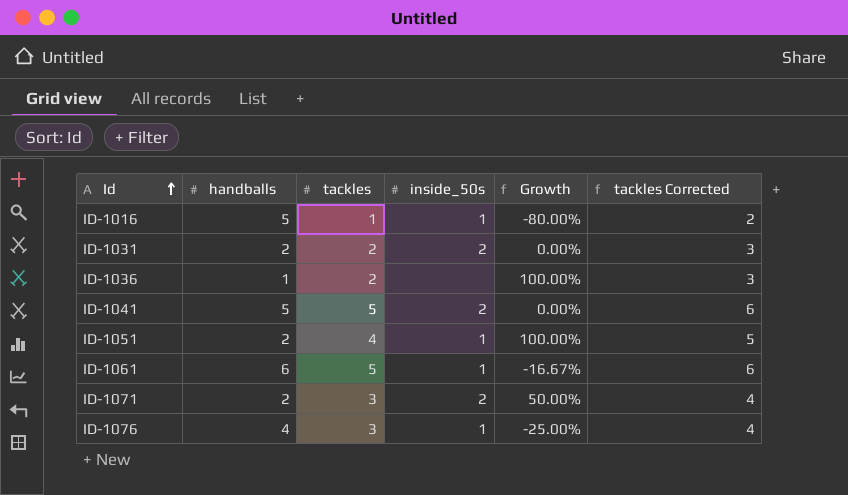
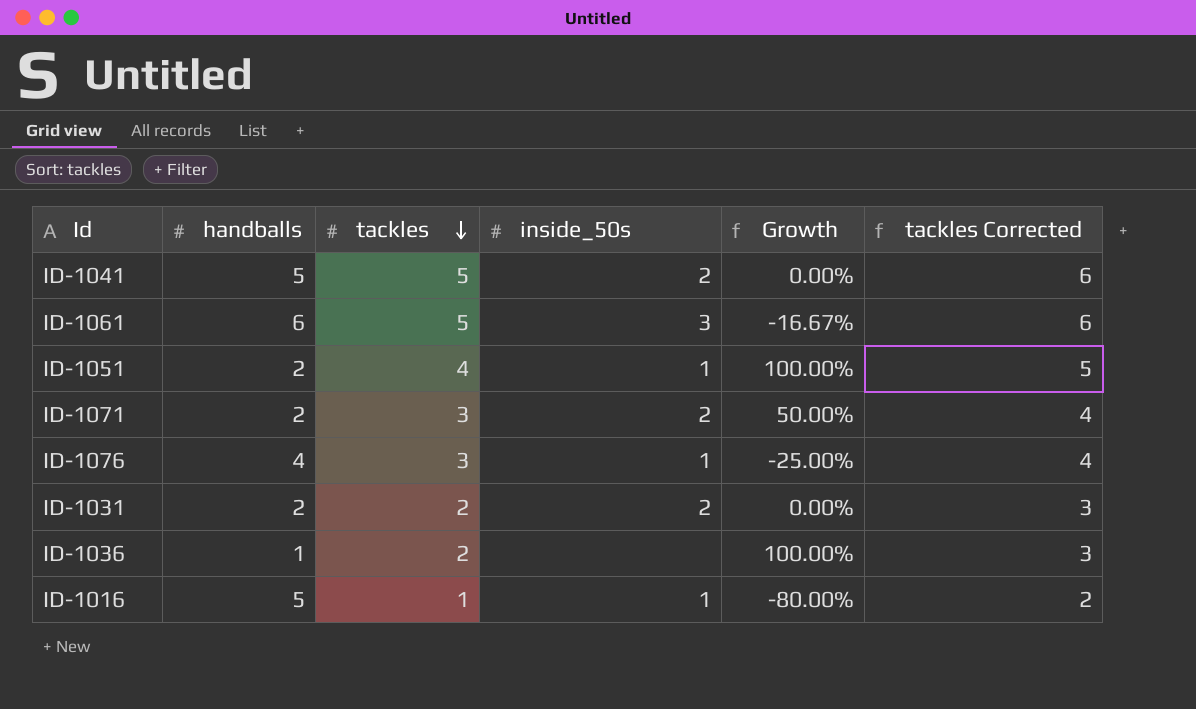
row order: Id ascending -> tackles descending
ID-1061 | inside_50s: 1 -> 3

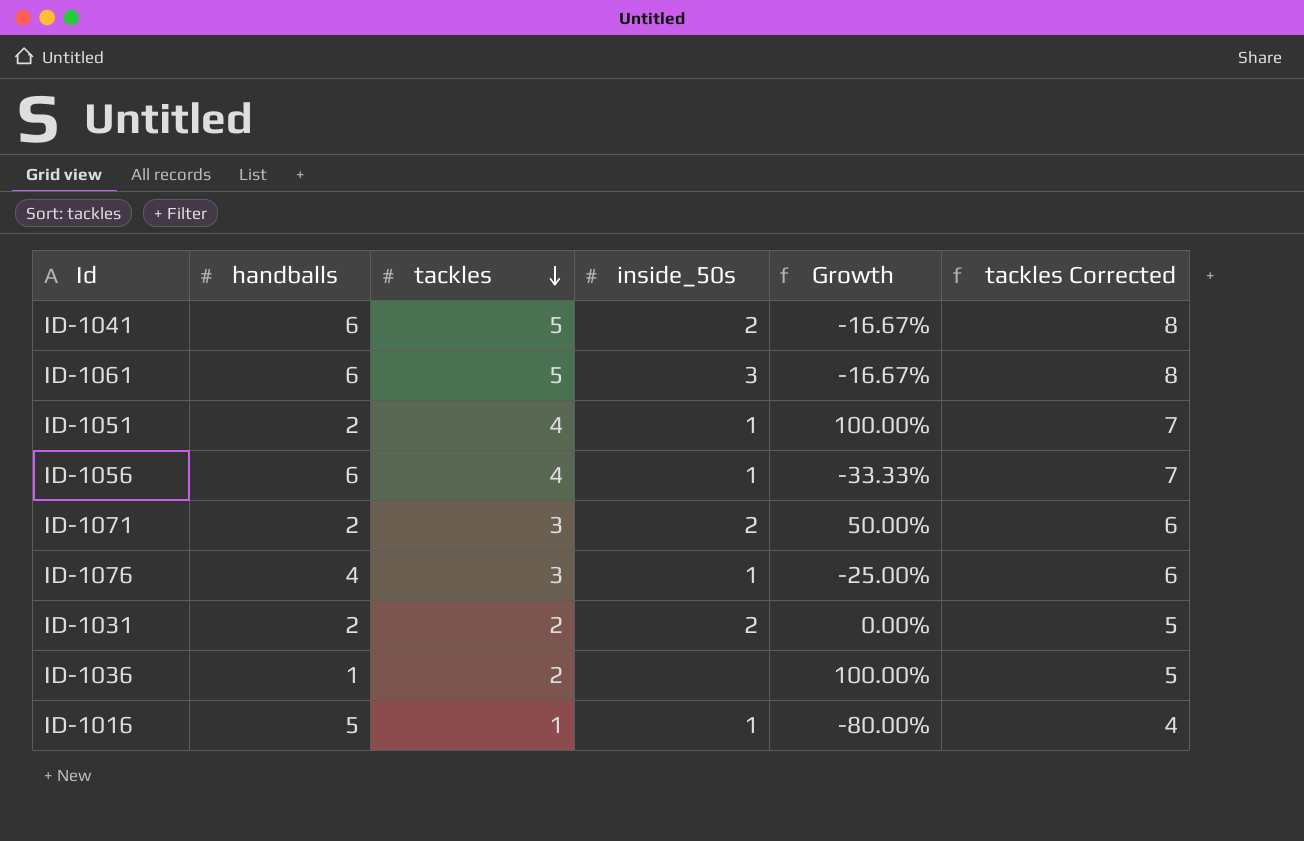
column tackles Corrected | formula: [tackles] + 1 -> [tackles] + 3
ID-1041 | handballs: 5 -> 6
ID-1041 | Growth: 0.00% -> -16.67%
row ID-1056: none -> 6 | 4 | 1 | -33.33% | 7

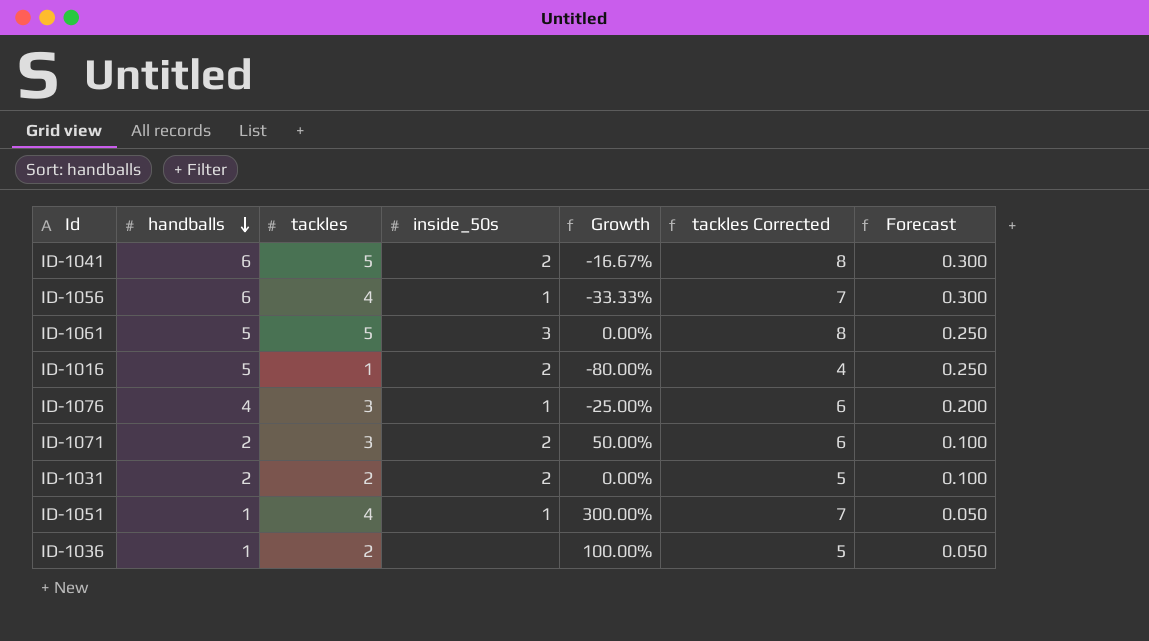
row order: tackles descending -> handballs descending
column Forecast | formula: none -> [handballs] * 0.05
ID-1061 | handballs: 6 -> 5
ID-1061 | Growth: -16.67% -> 0.00%
ID-1016 | inside_50s: 1 -> 2
ID-1051 | handballs: 2 -> 1
ID-1051 | Growth: 100.00% -> 300.00%

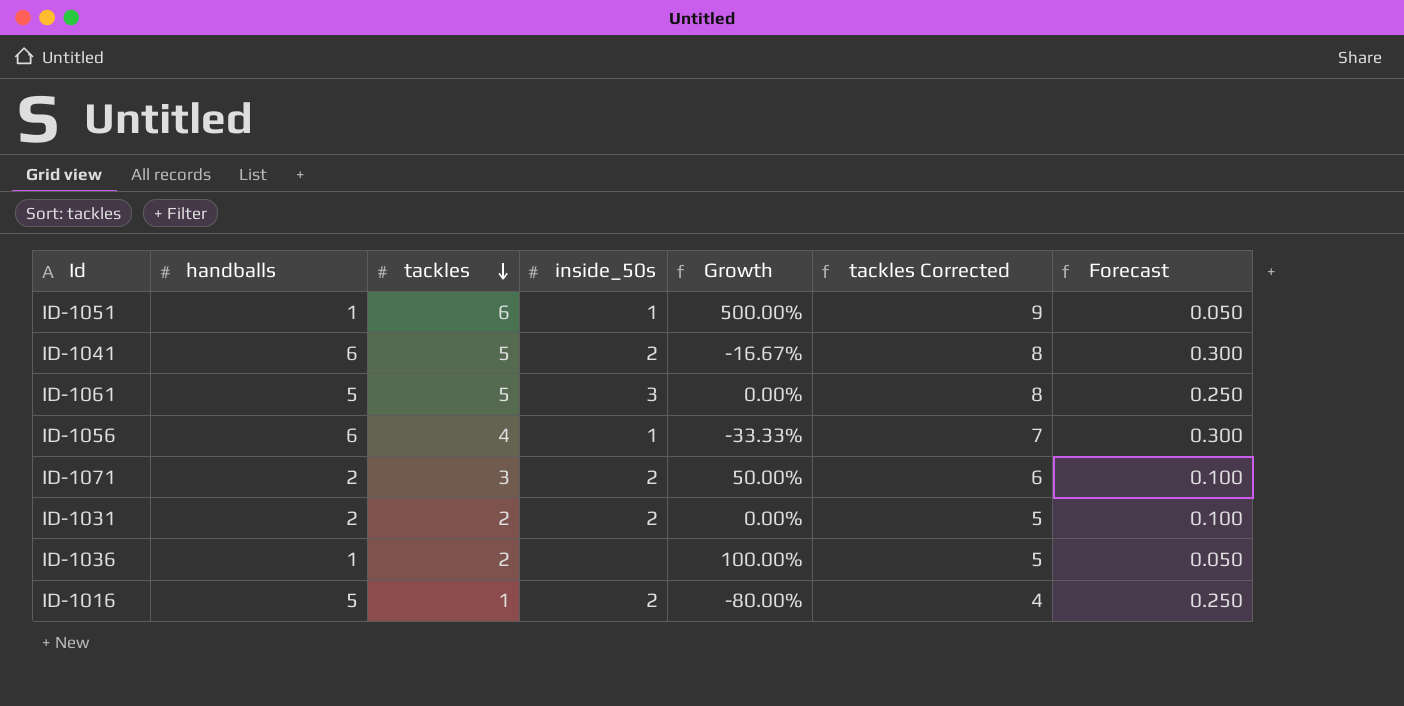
row order: handballs descending -> tackles descending
row ID-1076: 4 | 3 | 1 | -25.00% | 6 | 0.200 -> none
ID-1051 | tackles: 4 -> 6
ID-1051 | Growth: 300.00% -> 500.00%
ID-1051 | tackles Corrected: 7 -> 9

